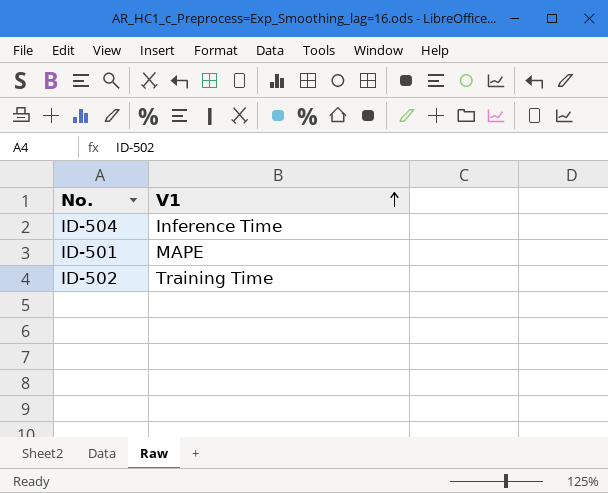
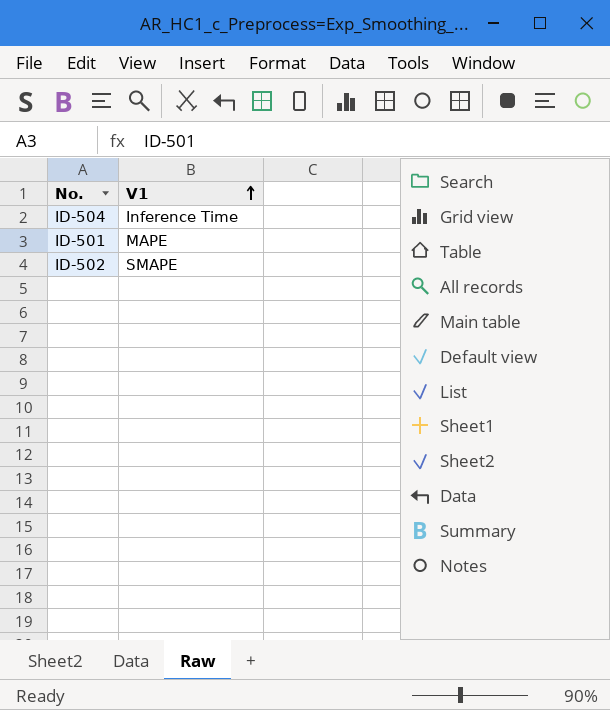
ID-502 | V1: Training Time -> SMAPE

